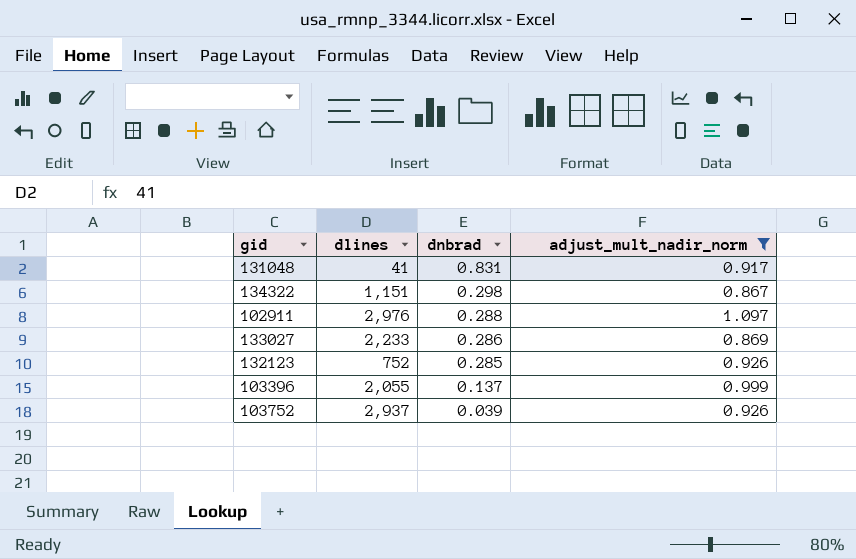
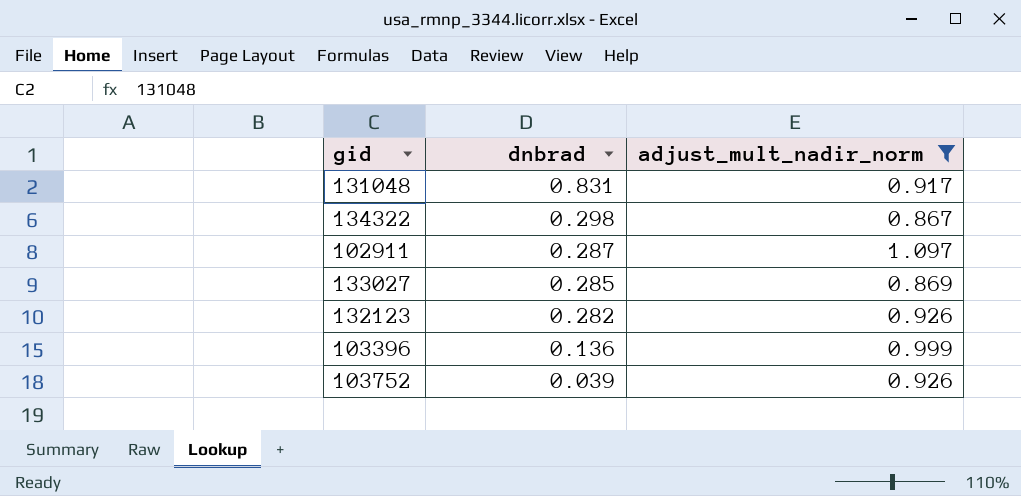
column dlines | position: 2 -> none
102911 | dnbrad: 0.288 -> 0.287
133027 | dnbrad: 0.286 -> 0.285
132123 | dnbrad: 0.285 -> 0.282
103396 | dnbrad: 0.137 -> 0.136

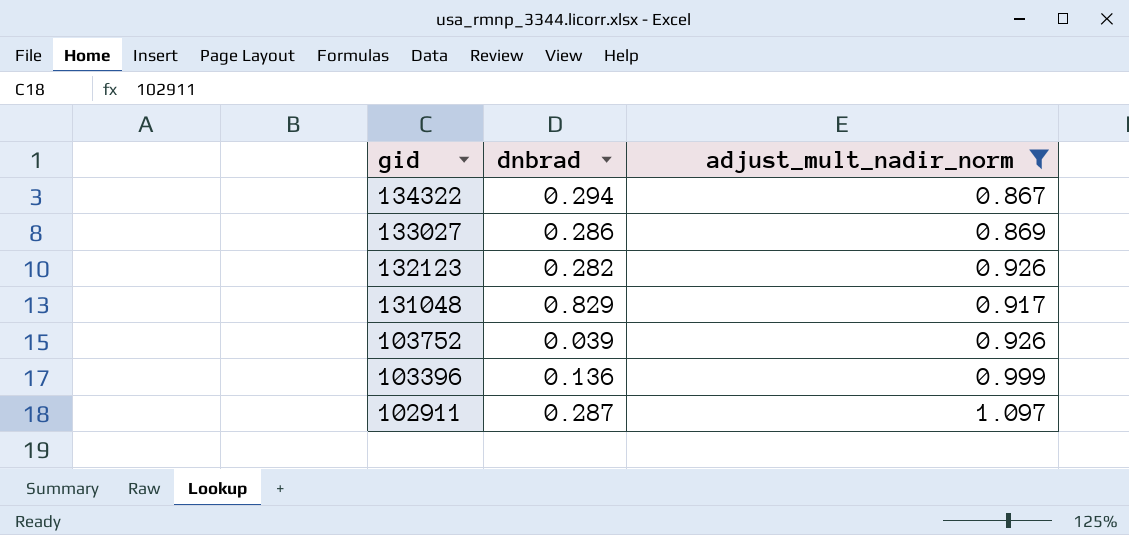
row order: dnbrad descending -> gid descending
134322 | dnbrad: 0.298 -> 0.294
133027 | dnbrad: 0.285 -> 0.286
131048 | dnbrad: 0.831 -> 0.829

